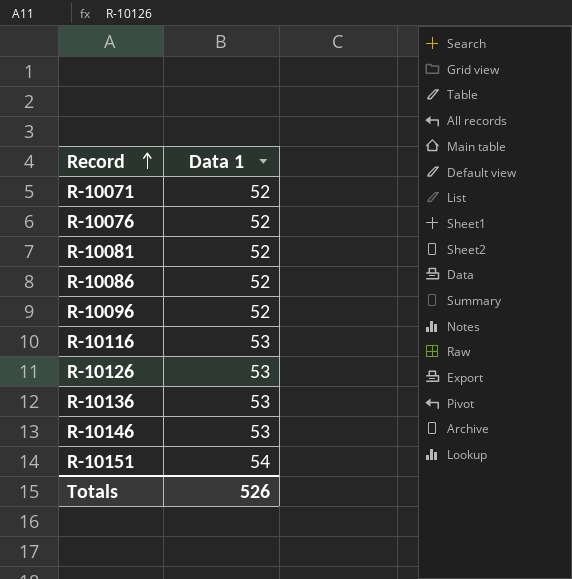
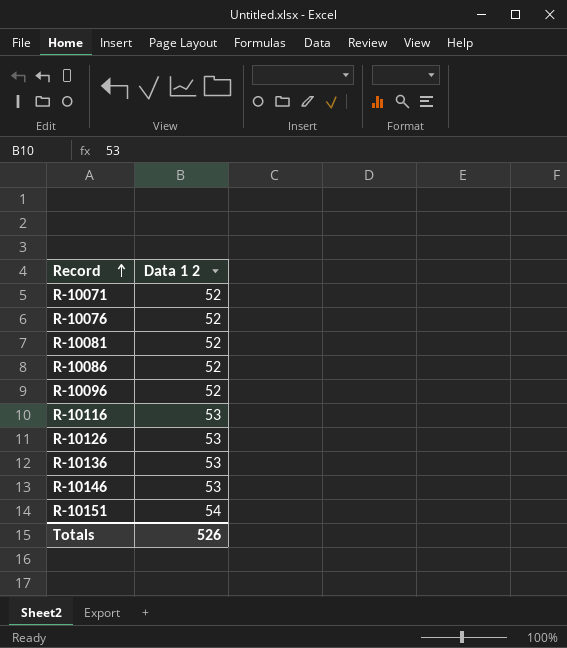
column name: Data 1 -> Data 1 2

